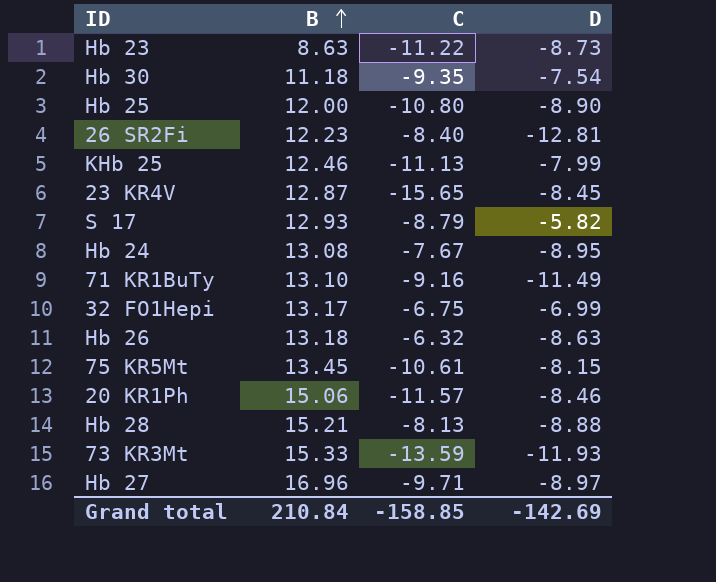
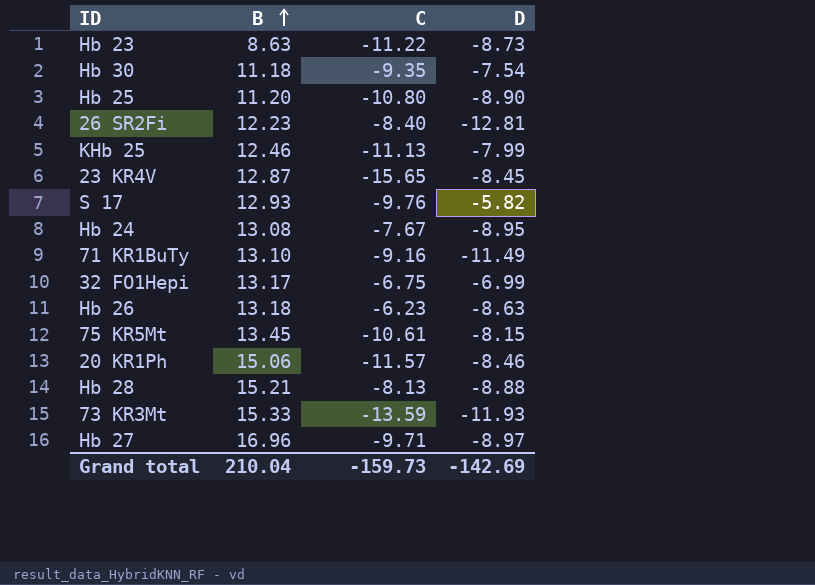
Hb 25 | B: 12.00 -> 11.20
S 17 | C: -8.79 -> -9.76
Hb 26 | C: -6.32 -> -6.23
Grand total | B: 210.84 -> 210.04
Grand total | C: -158.85 -> -159.73

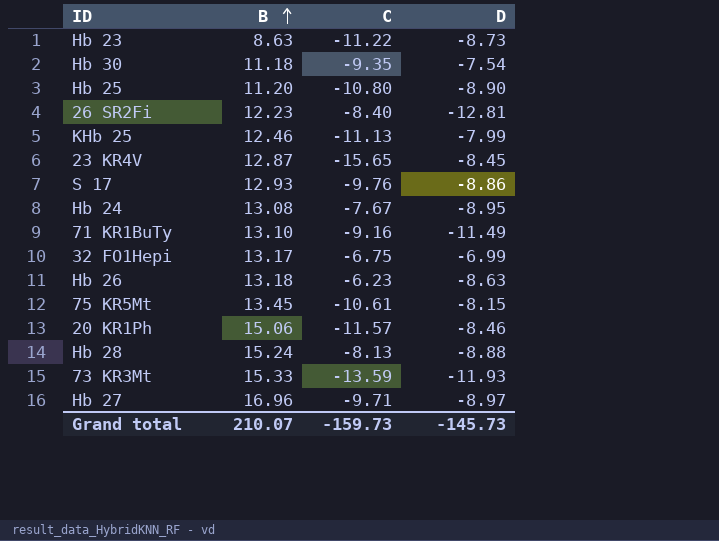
S 17 | D: -5.82 -> -8.86
Hb 28 | B: 15.21 -> 15.24
Grand total | B: 210.04 -> 210.07
Grand total | D: -142.69 -> -145.73

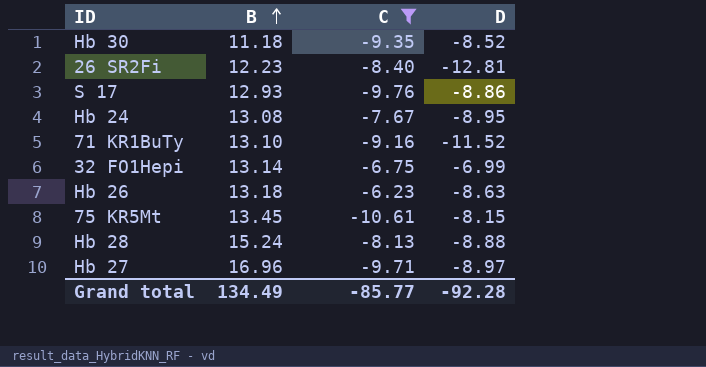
filter: none -> C >= -10.61
Hb 30 | D: -7.54 -> -8.52
71 KR1BuTy | D: -11.49 -> -11.52
32 FO1Hepi | B: 13.17 -> 13.14
Grand total | B: 210.07 -> 134.49
Grand total | C: -159.73 -> -85.77
Grand total | D: -145.73 -> -92.28

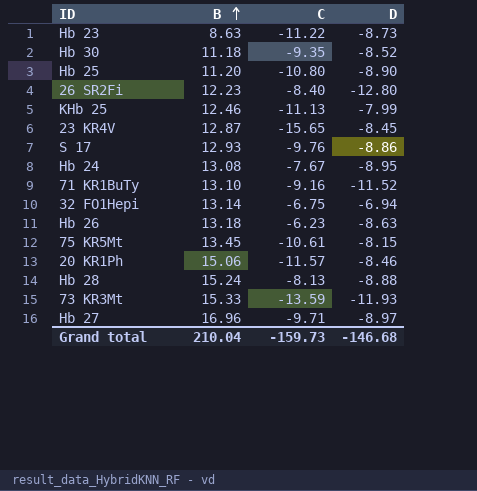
filter: C >= -10.61 -> none
26 SR2Fi | D: -12.81 -> -12.80
32 FO1Hepi | D: -6.99 -> -6.94
Grand total | B: 134.49 -> 210.04
Grand total | C: -85.77 -> -159.73
Grand total | D: -92.28 -> -146.68

